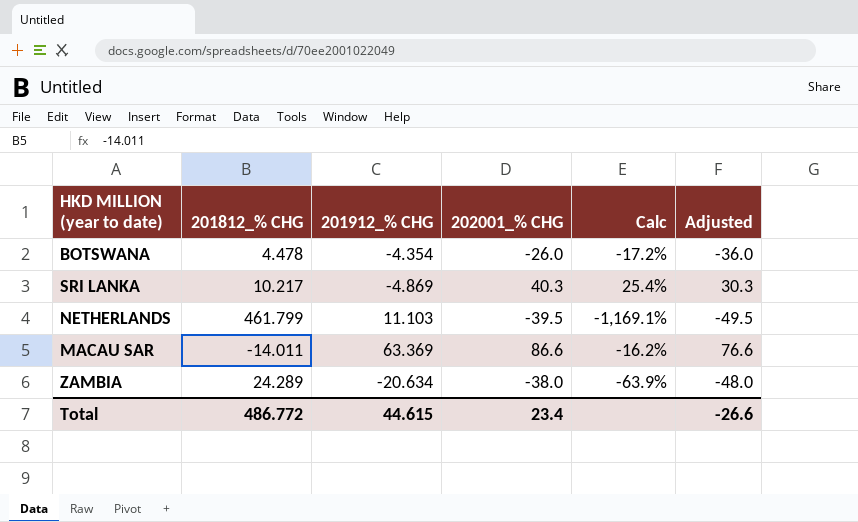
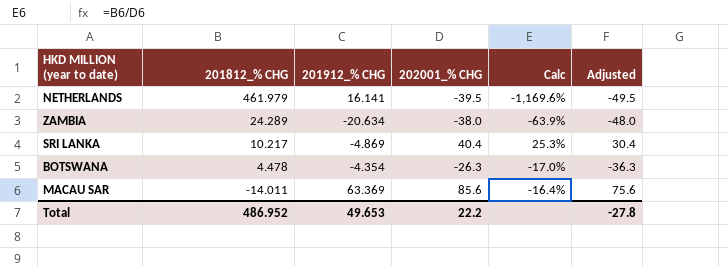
row order: none -> 201812_% CHG descending
NETHERLANDS | 201812_% CHG: 461.799 -> 461.979
NETHERLANDS | 201912_% CHG: 11.103 -> 16.141
NETHERLANDS | Calc: -1,169.1% -> -1,169.6%
SRI LANKA | 202001_% CHG: 40.3 -> 40.4
SRI LANKA | Calc: 25.4% -> 25.3%
SRI LANKA | Adjusted: 30.3 -> 30.4
BOTSWANA | 202001_% CHG: -26.0 -> -26.3
BOTSWANA | Calc: -17.2% -> -17.0%
BOTSWANA | Adjusted: -36.0 -> -36.3
MACAU SAR | 202001_% CHG: 86.6 -> 85.6
MACAU SAR | Calc: -16.2% -> -16.4%
MACAU SAR | Adjusted: 76.6 -> 75.6
Total | 201812_% CHG: 486.772 -> 486.952
Total | 201912_% CHG: 44.615 -> 49.653
Total | 202001_% CHG: 23.4 -> 22.2
Total | Adjusted: -26.6 -> -27.8

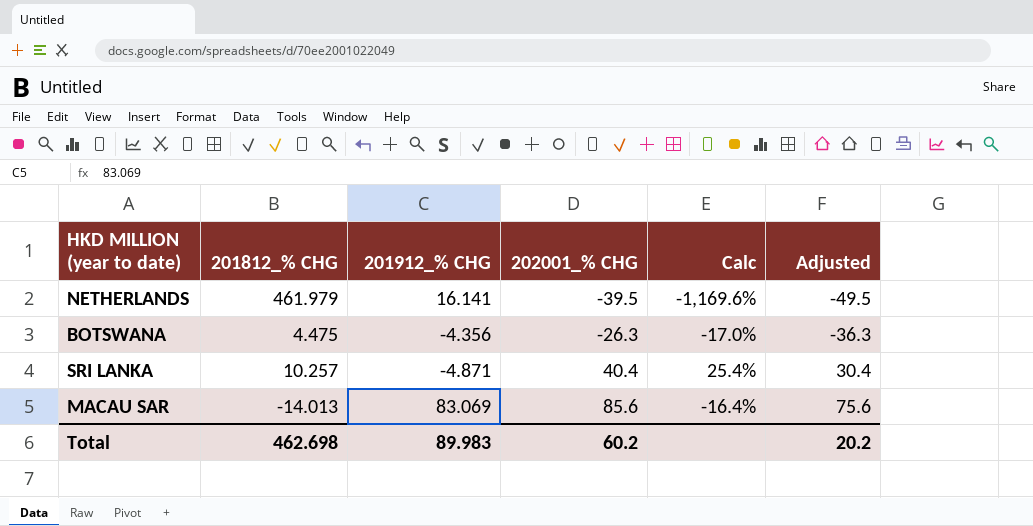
row order: 201812_% CHG descending -> 202001_% CHG ascending
row ZAMBIA: 24.289 | -20.634 | -38.0 | -63.9% | -48.0 -> none
BOTSWANA | 201812_% CHG: 4.478 -> 4.475
BOTSWANA | 201912_% CHG: -4.354 -> -4.356
SRI LANKA | 201812_% CHG: 10.217 -> 10.257
SRI LANKA | 201912_% CHG: -4.869 -> -4.871
SRI LANKA | Calc: 25.3% -> 25.4%
MACAU SAR | 201812_% CHG: -14.011 -> -14.013
MACAU SAR | 201912_% CHG: 63.369 -> 83.069
Total | 201812_% CHG: 486.952 -> 462.698
Total | 201912_% CHG: 49.653 -> 89.983
Total | 202001_% CHG: 22.2 -> 60.2
Total | Adjusted: -27.8 -> 20.2

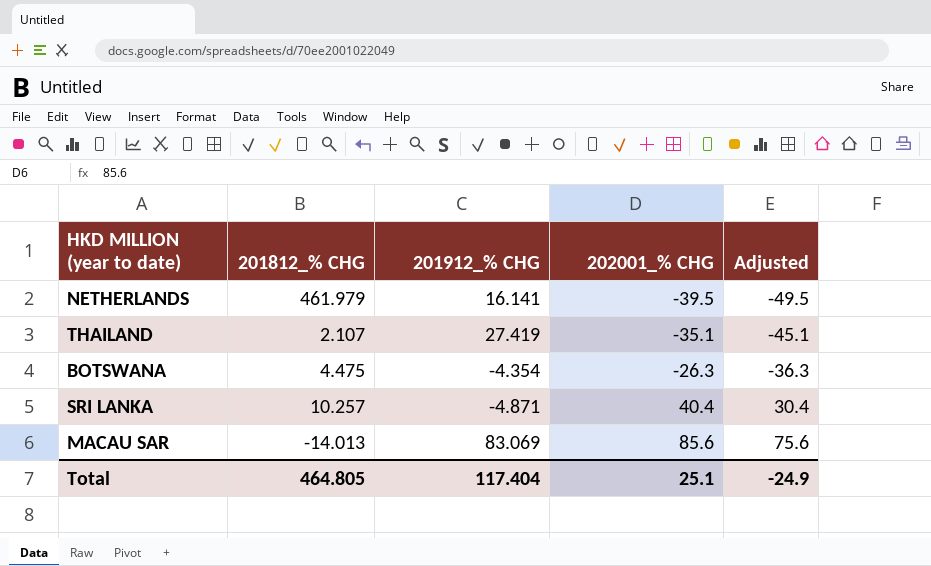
column Calc | formula: [201812_% CHG] / [202001_% CHG] -> none
row THAILAND: none -> 2.107 | 27.419 | -35.1 | -45.1
BOTSWANA | 201912_% CHG: -4.356 -> -4.354
Total | 201812_% CHG: 462.698 -> 464.805
Total | 201912_% CHG: 89.983 -> 117.404
Total | 202001_% CHG: 60.2 -> 25.1
Total | Adjusted: 20.2 -> -24.9

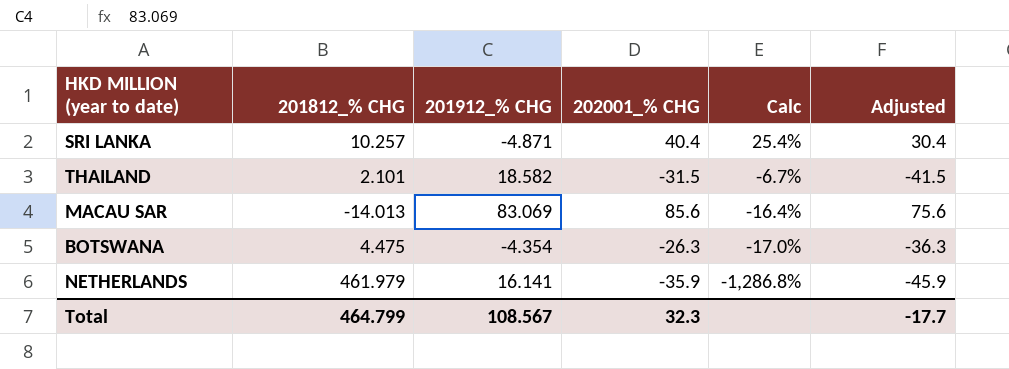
row order: 202001_% CHG ascending -> Calc descending
column Calc | formula: none -> [201812_% CHG] / [202001_% CHG]
THAILAND | 201812_% CHG: 2.107 -> 2.101
THAILAND | 201912_% CHG: 27.419 -> 18.582
THAILAND | 202001_% CHG: -35.1 -> -31.5
THAILAND | Adjusted: -45.1 -> -41.5
NETHERLANDS | 202001_% CHG: -39.5 -> -35.9
NETHERLANDS | Adjusted: -49.5 -> -45.9
Total | 201812_% CHG: 464.805 -> 464.799
Total | 201912_% CHG: 117.404 -> 108.567
Total | 202001_% CHG: 25.1 -> 32.3
Total | Adjusted: -24.9 -> -17.7

